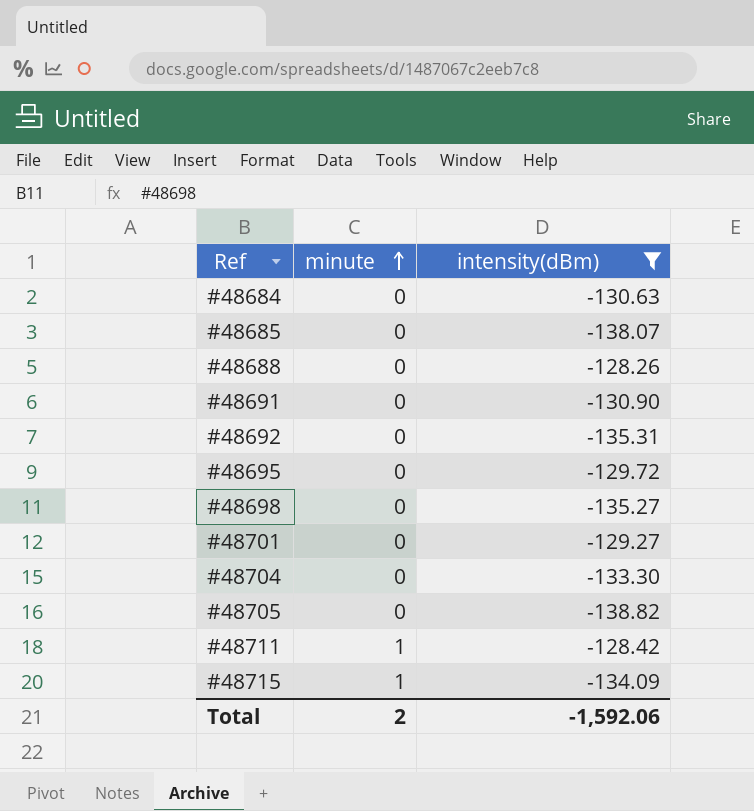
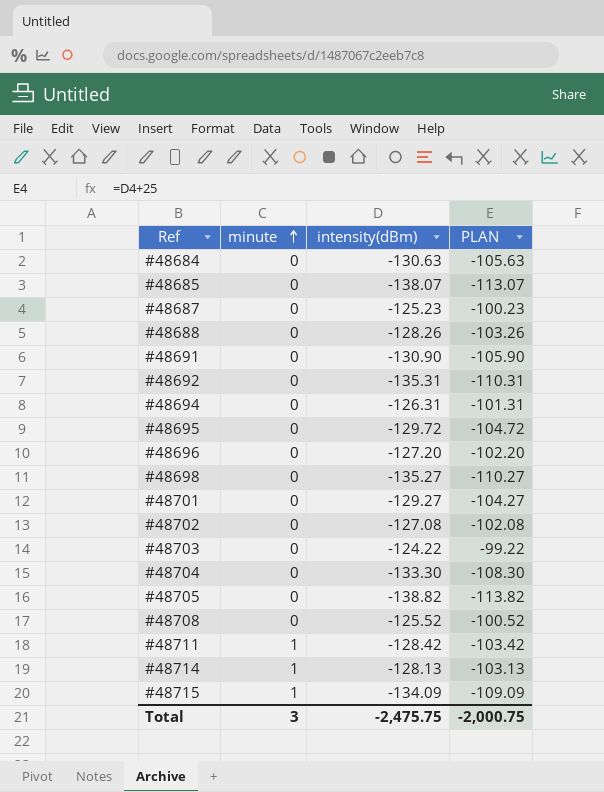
filter: intensity(dBm) <= -128.26 -> none
column PLAN | formula: none -> [intensity(dBm)] + 25
Total | minute: 2 -> 3
Total | intensity(dBm): -1,592.06 -> -2,475.75

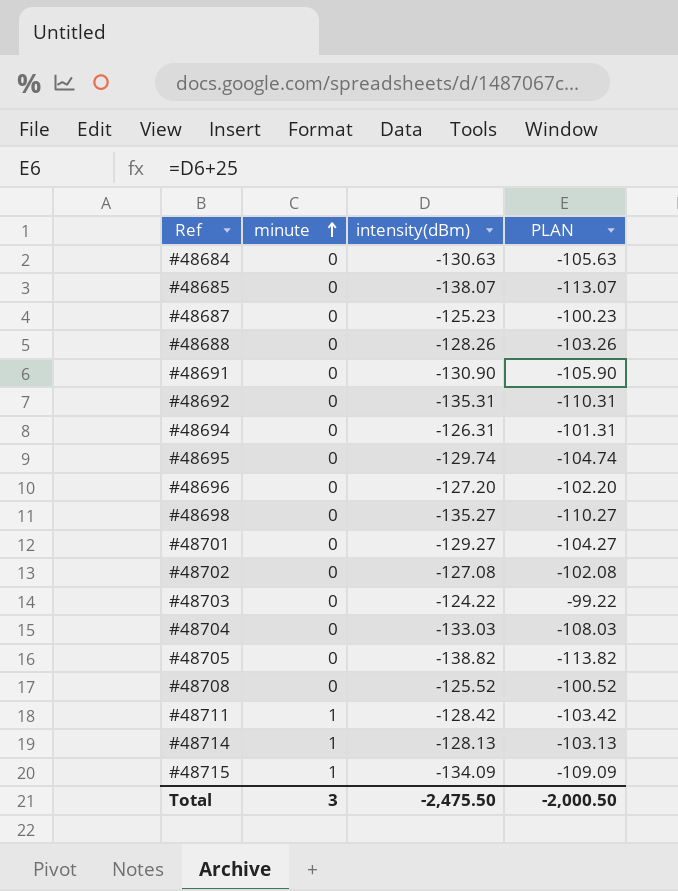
#48695 | intensity(dBm): -129.72 -> -129.74
#48695 | PLAN: -104.72 -> -104.74
#48704 | intensity(dBm): -133.30 -> -133.03
#48704 | PLAN: -108.30 -> -108.03
Total | intensity(dBm): -2,475.75 -> -2,475.50
Total | PLAN: -2,000.75 -> -2,000.50

